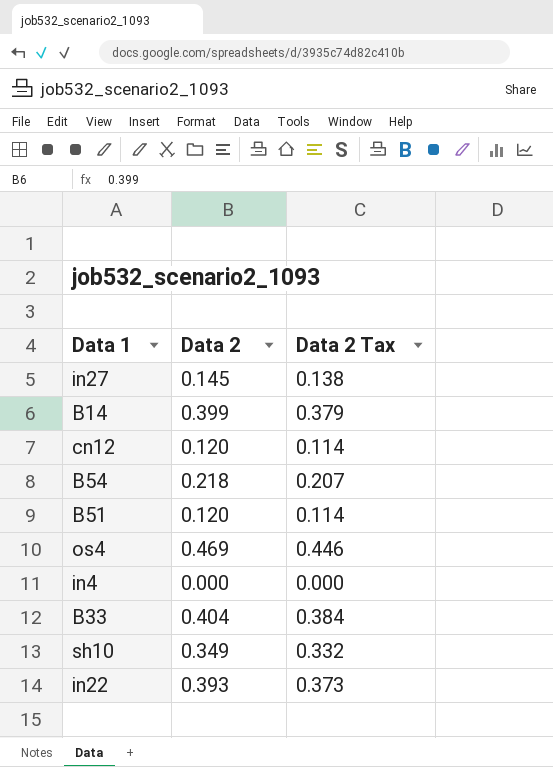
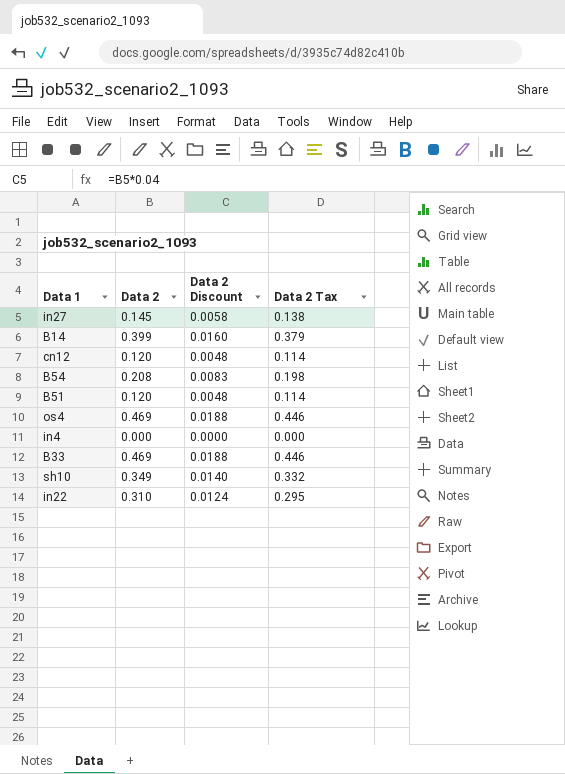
column Data 2 Discount | formula: none -> [Data 2] * 0.04
B54 | Data 2: 0.218 -> 0.208
B54 | Data 2 Tax: 0.207 -> 0.198
B33 | Data 2: 0.404 -> 0.469
B33 | Data 2 Tax: 0.384 -> 0.446
in22 | Data 2: 0.393 -> 0.310
in22 | Data 2 Tax: 0.373 -> 0.295

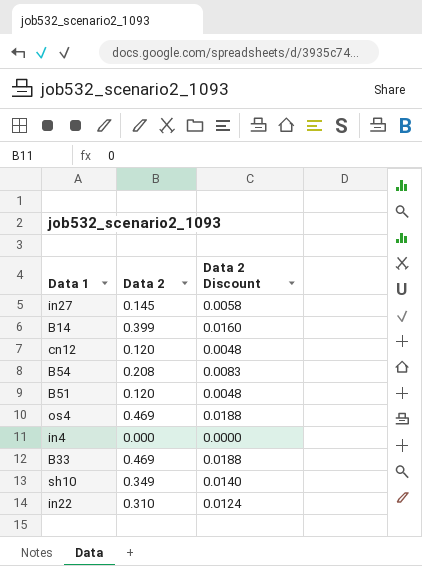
column Data 2 Tax | formula: [Data 2] * 0.95 -> none

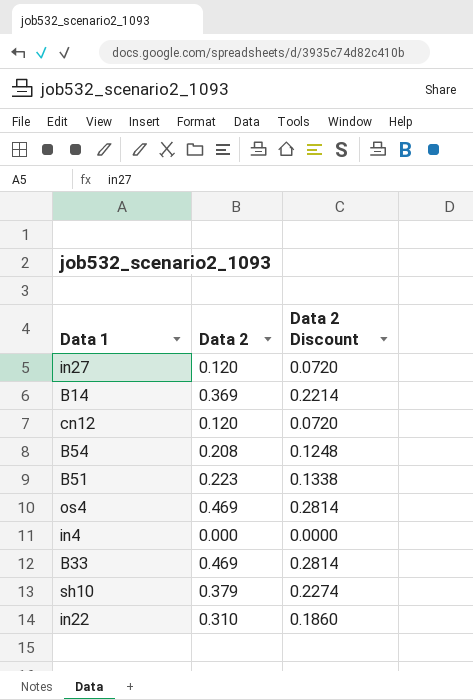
column Data 2 Discount | formula: [Data 2] * 0.04 -> [Data 2] * 0.6
in27 | Data 2: 0.145 -> 0.120
B14 | Data 2: 0.399 -> 0.369
B51 | Data 2: 0.120 -> 0.223
sh10 | Data 2: 0.349 -> 0.379

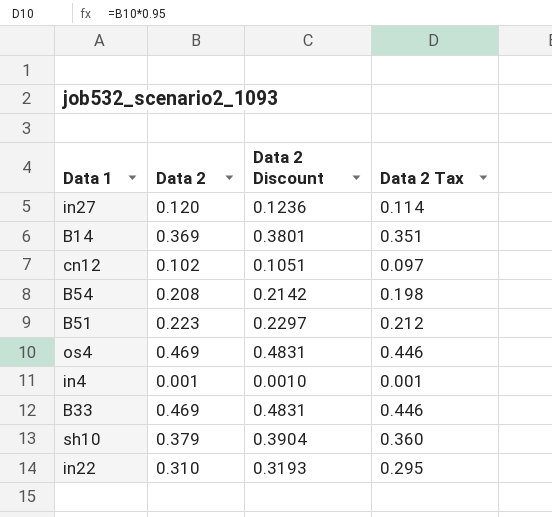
column Data 2 Discount | formula: [Data 2] * 0.6 -> [Data 2] * 1.03
column Data 2 Tax | formula: none -> [Data 2] * 0.95
cn12 | Data 2: 0.120 -> 0.102
in4 | Data 2: 0.000 -> 0.001

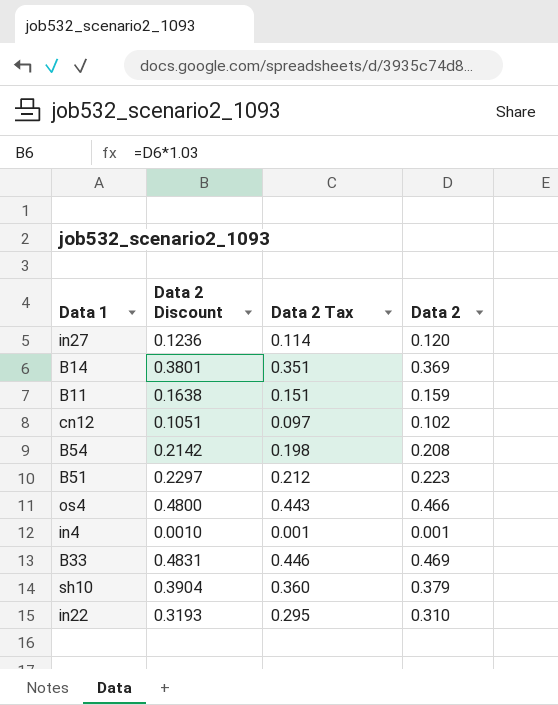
column Data 2 | position: 2 -> 4
row B11: none -> 0.1638 | 0.151 | 0.159
os4 | Data 2 Discount: 0.4831 -> 0.4800
os4 | Data 2 Tax: 0.446 -> 0.443
os4 | Data 2: 0.469 -> 0.466

